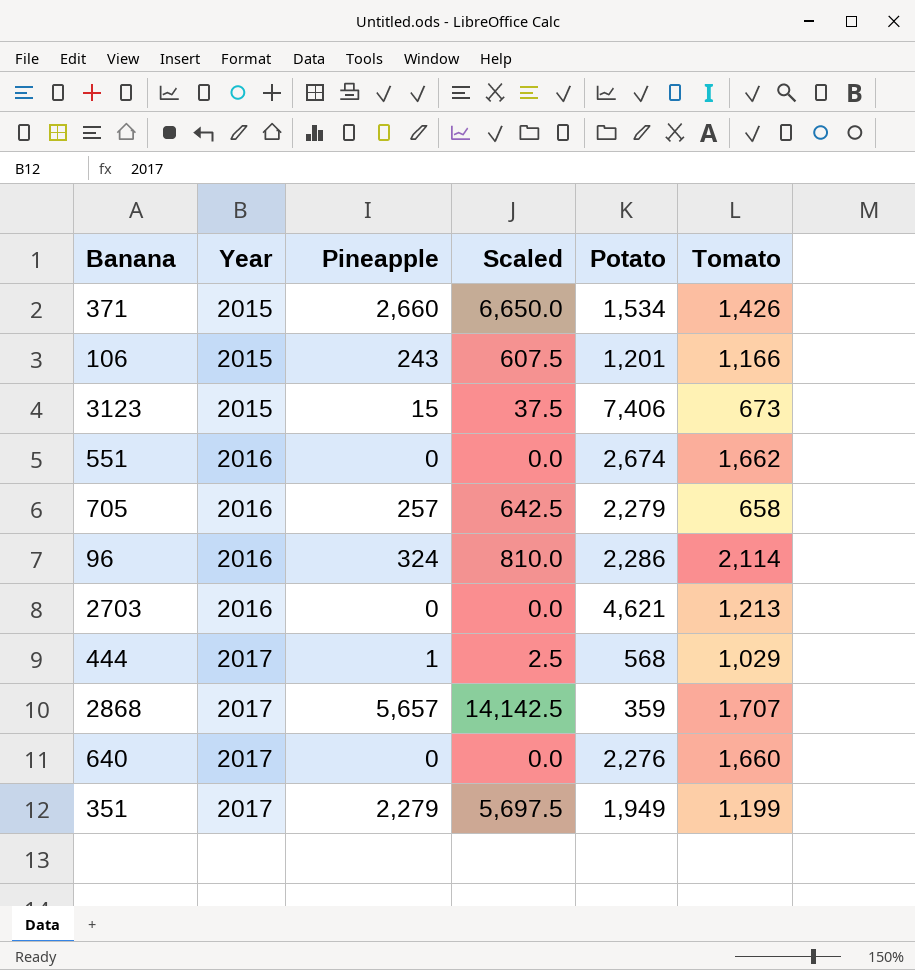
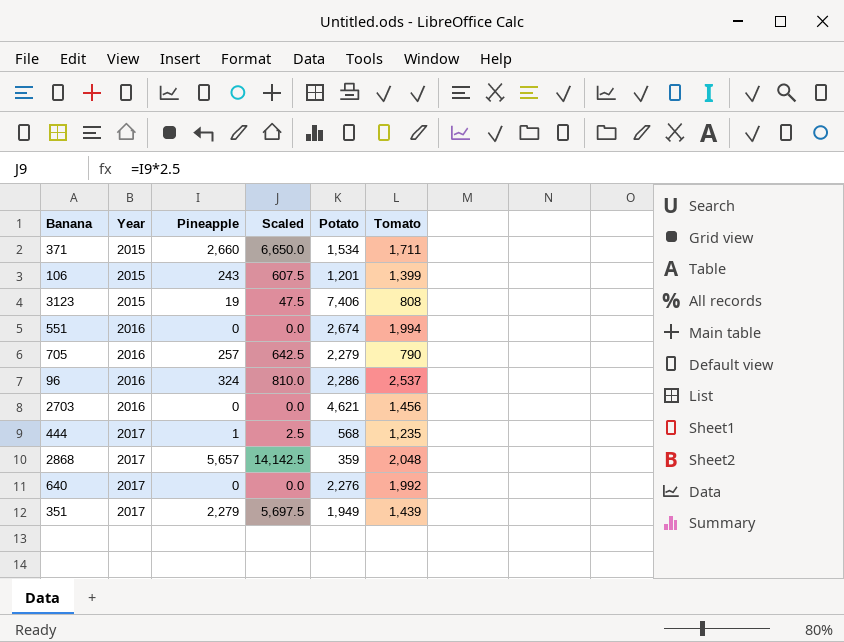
371 | Tomato: 1,426 -> 1,711
106 | Tomato: 1,166 -> 1,399
3123 | Pineapple: 15 -> 19
3123 | Scaled: 37.5 -> 47.5
3123 | Tomato: 673 -> 808
551 | Tomato: 1,662 -> 1,994
705 | Tomato: 658 -> 790
96 | Tomato: 2,114 -> 2,537
2703 | Tomato: 1,213 -> 1,456
444 | Tomato: 1,029 -> 1,235
2868 | Tomato: 1,707 -> 2,048
640 | Tomato: 1,660 -> 1,992
351 | Tomato: 1,199 -> 1,439

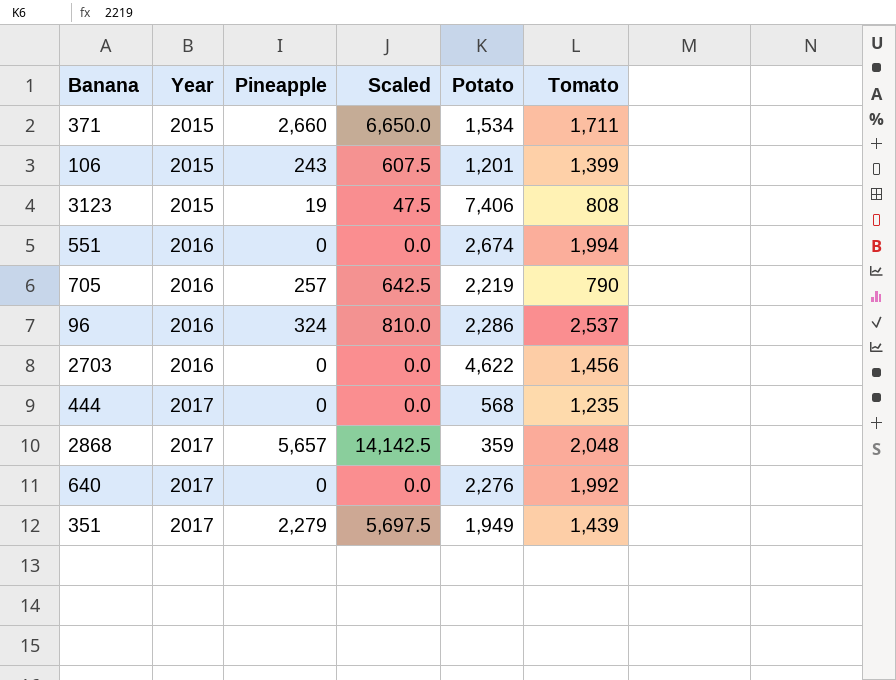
705 | Potato: 2,279 -> 2,219
2703 | Potato: 4,621 -> 4,622
444 | Pineapple: 1 -> 0
444 | Scaled: 2.5 -> 0.0

